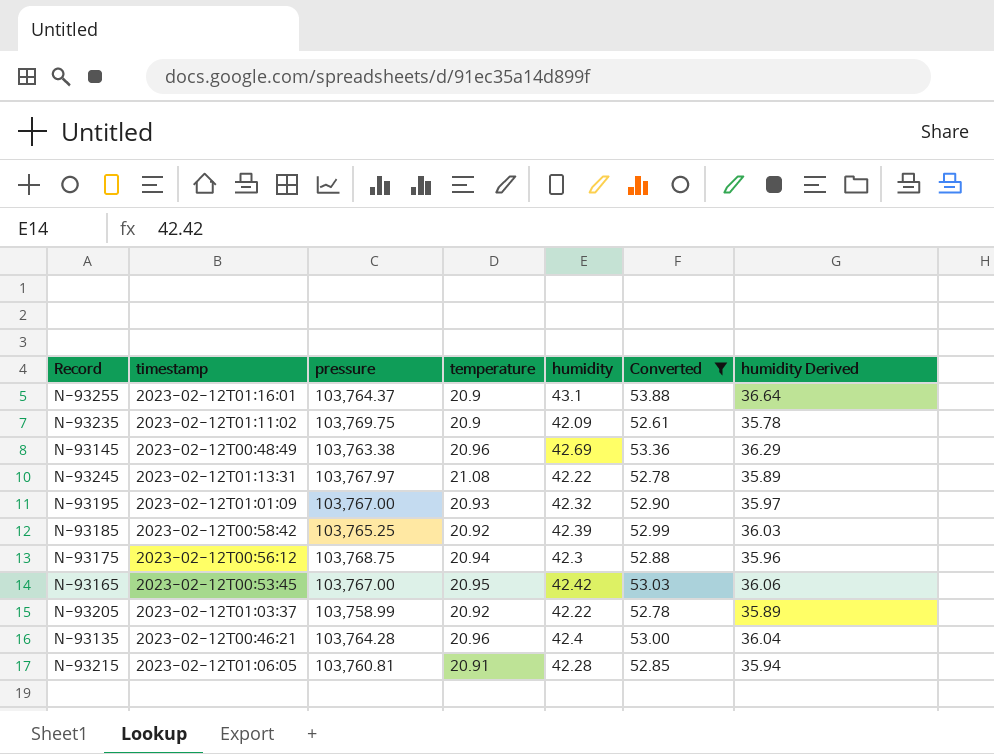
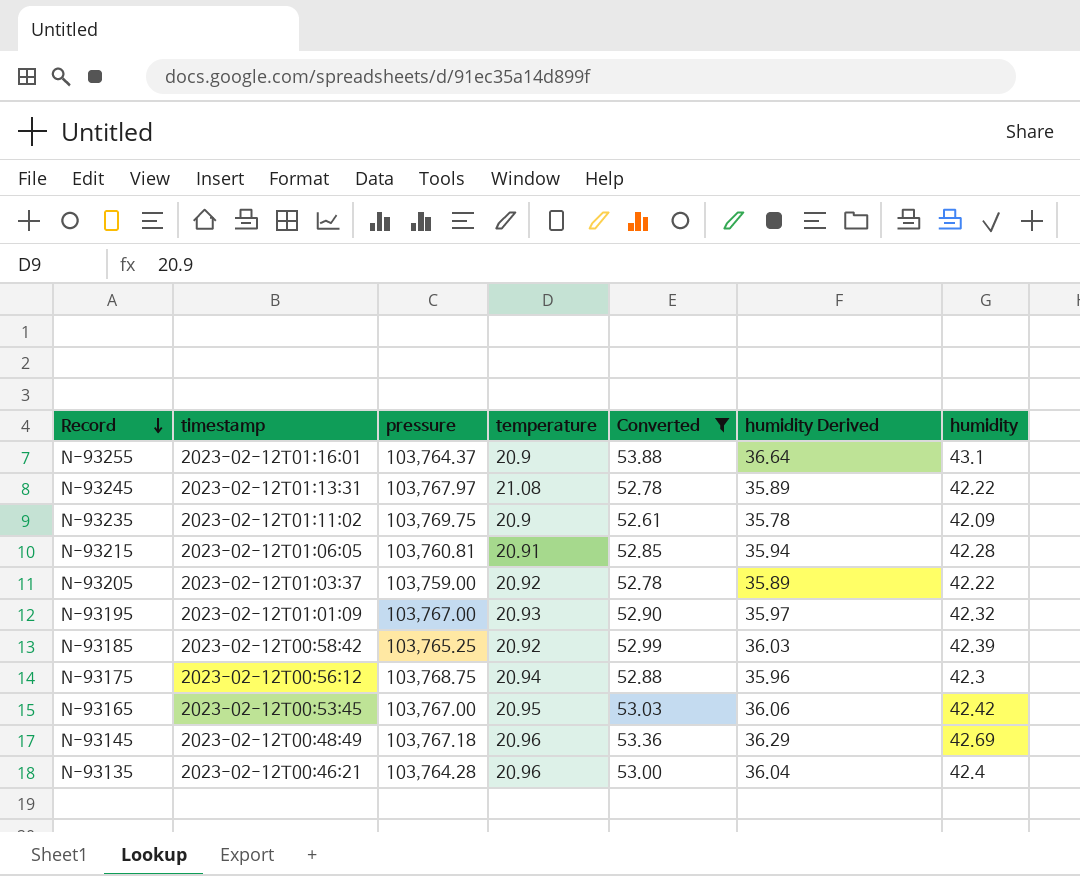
row order: none -> Record descending
column humidity | position: 5 -> 7
N-93205 | pressure: 103,758.99 -> 103,759.00
N-93145 | pressure: 103,763.38 -> 103,767.18

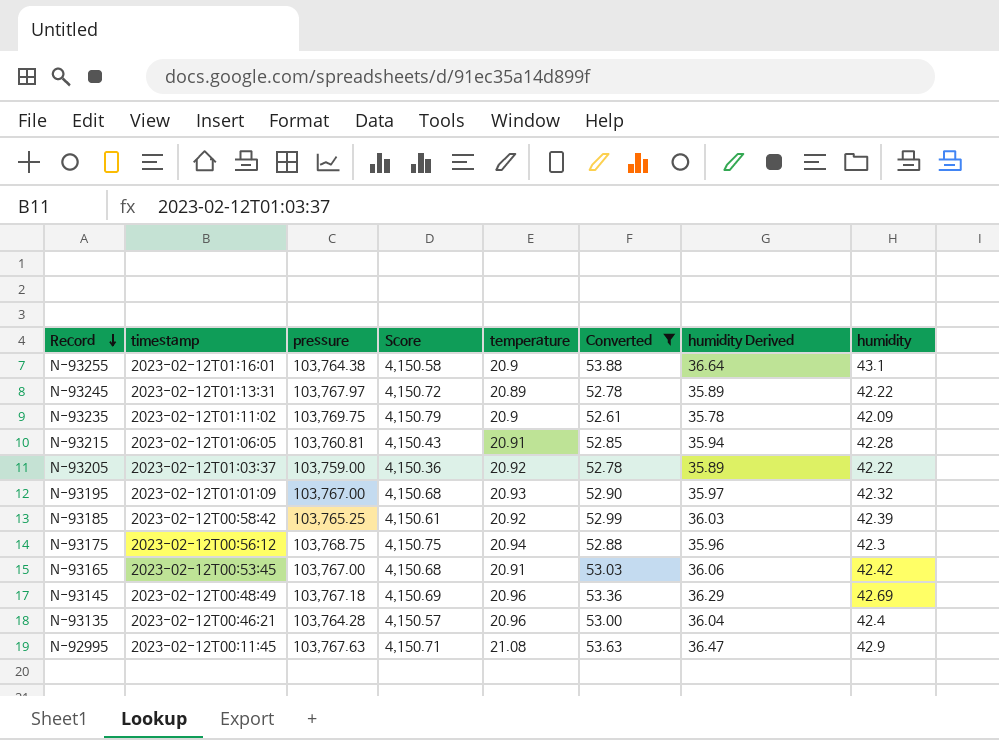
column Score | formula: none -> [pressure] * 0.04
N-93255 | pressure: 103,764.37 -> 103,764.38
N-93245 | temperature: 21.08 -> 20.89
N-93165 | temperature: 20.95 -> 20.91
row N-92995: none -> 2023-02-12T00:11:45 | 103,767.63 | 4,150.71 | 21.08 | 53.63 | 36.47 | 42.9

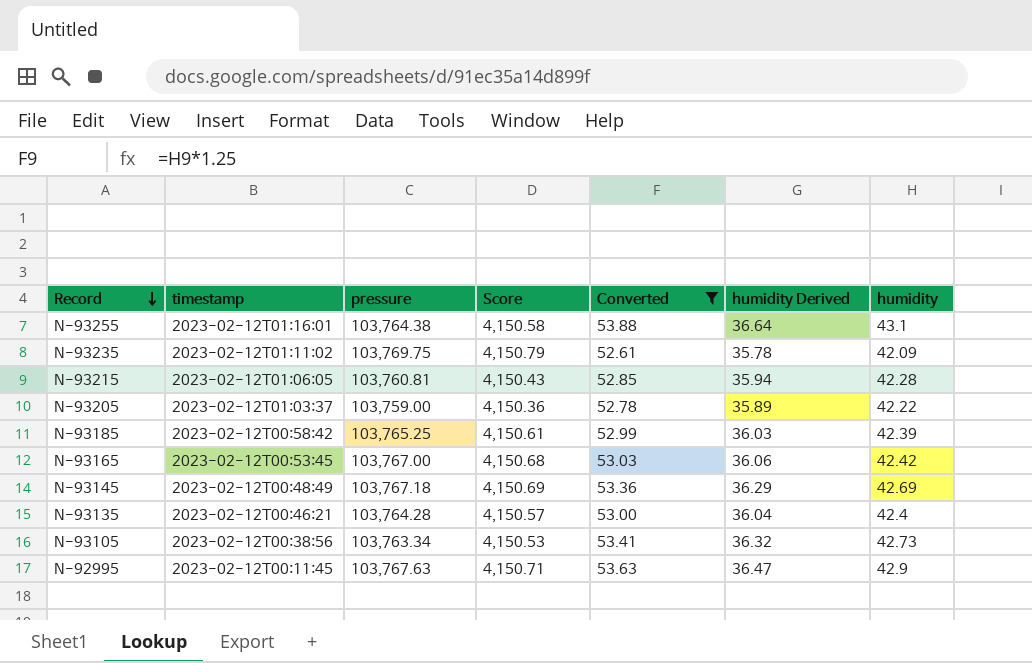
column temperature | position: 5 -> none
row N-93245: 2023-02-12T01:13:31 | 103,767.97 | 4,150.72 | 20.89 | 52.78 | 35.89 | 42.22 -> none
row N-93195: 2023-02-12T01:01:09 | 103,767.00 | 4,150.68 | 20.93 | 52.90 | 35.97 | 42.32 -> none
row N-93175: 2023-02-12T00:56:12 | 103,768.75 | 4,150.75 | 20.94 | 52.88 | 35.96 | 42.3 -> none
row N-93105: none -> 2023-02-12T00:38:56 | 103,763.34 | 4,150.53 | 53.41 | 36.32 | 42.73

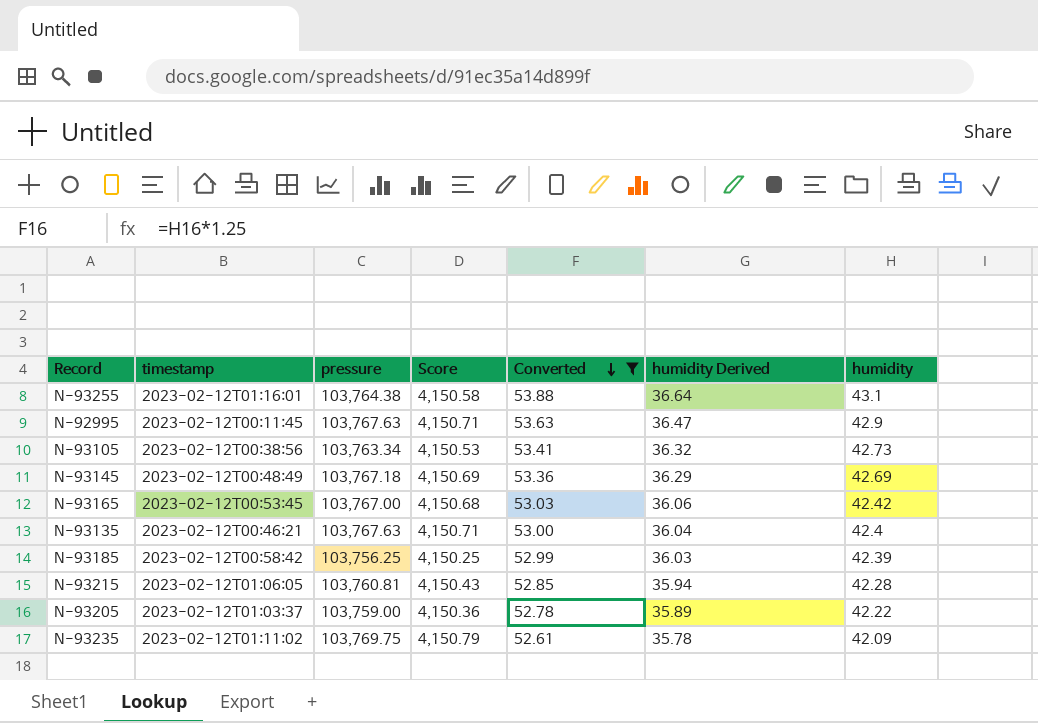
row order: Record descending -> Converted descending
N-93135 | pressure: 103,764.28 -> 103,767.63
N-93135 | Score: 4,150.57 -> 4,150.71
N-93185 | pressure: 103,765.25 -> 103,756.25
N-93185 | Score: 4,150.61 -> 4,150.25

